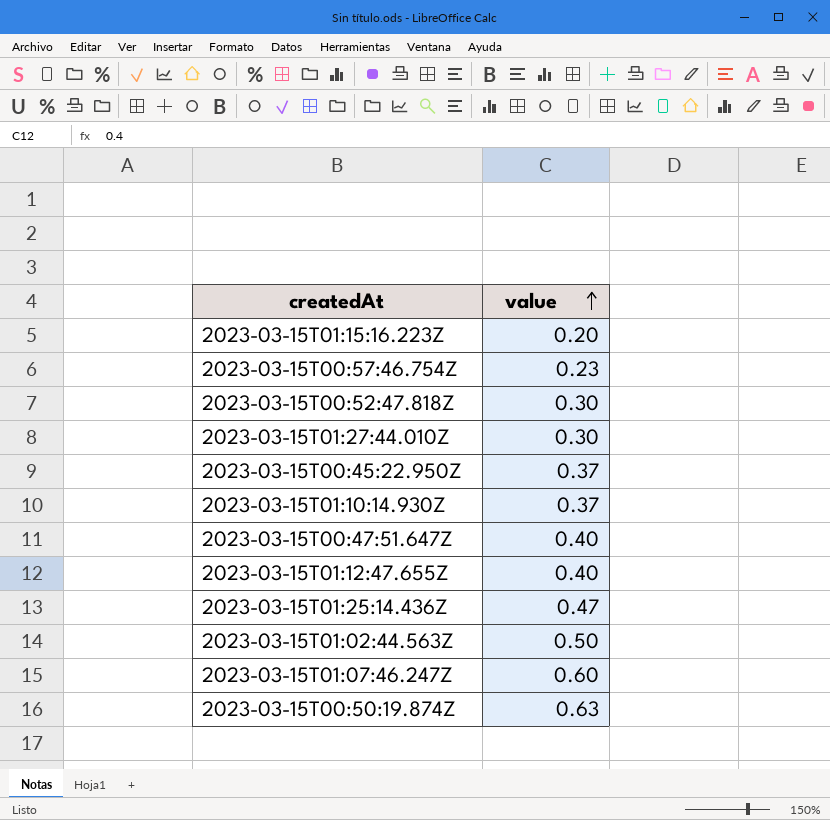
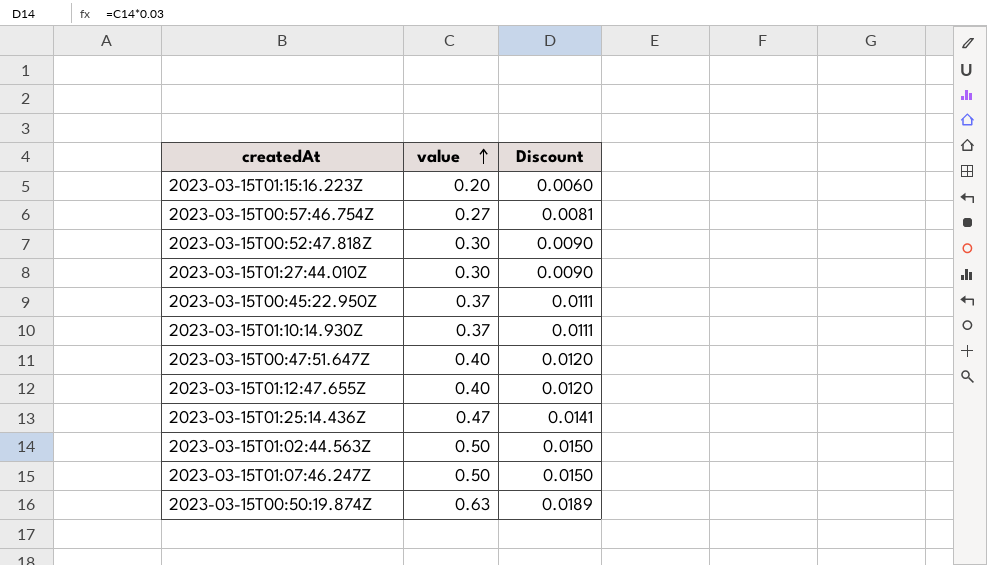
column Discount | formula: none -> [value] * 0.03
2023-03-15T00:57:46.754Z | value: 0.23 -> 0.27
2023-03-15T01:07:46.247Z | value: 0.60 -> 0.50

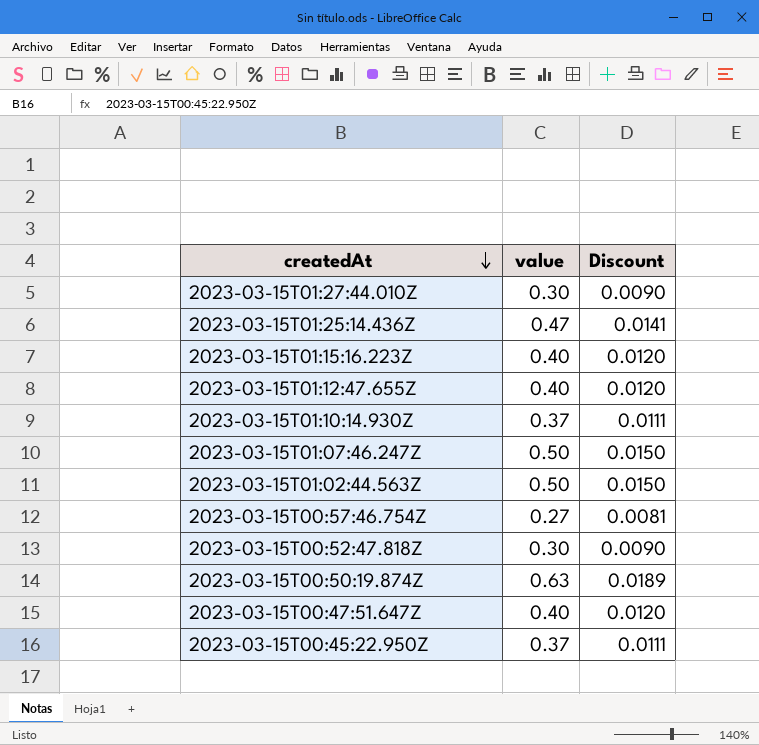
row order: value ascending -> createdAt descending
2023-03-15T01:15:16.223Z | value: 0.20 -> 0.40
2023-03-15T01:15:16.223Z | Discount: 0.0060 -> 0.0120

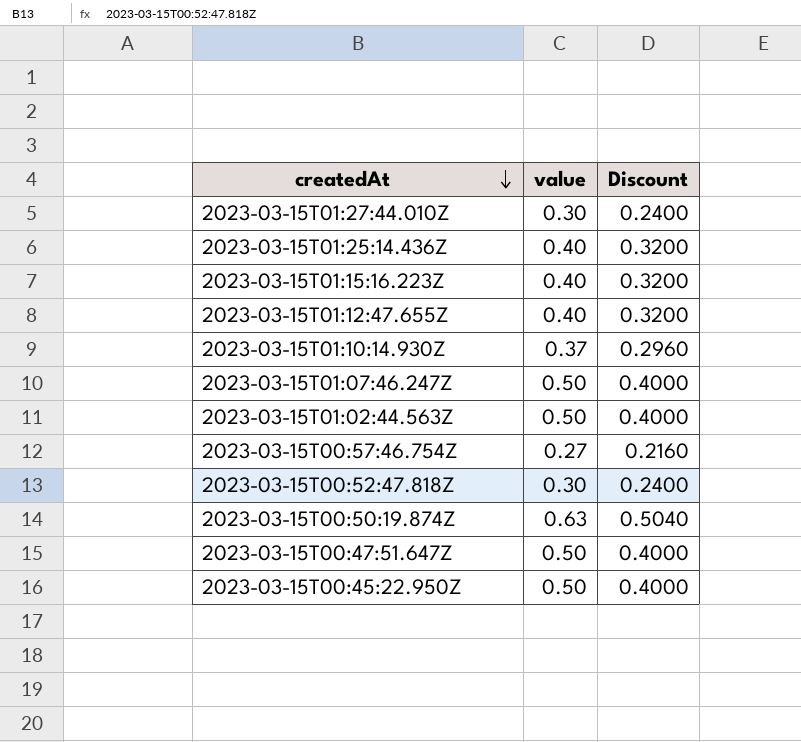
column Discount | formula: [value] * 0.03 -> [value] * 0.8
2023-03-15T01:25:14.436Z | value: 0.47 -> 0.40
2023-03-15T00:47:51.647Z | value: 0.40 -> 0.50
2023-03-15T00:45:22.950Z | value: 0.37 -> 0.50

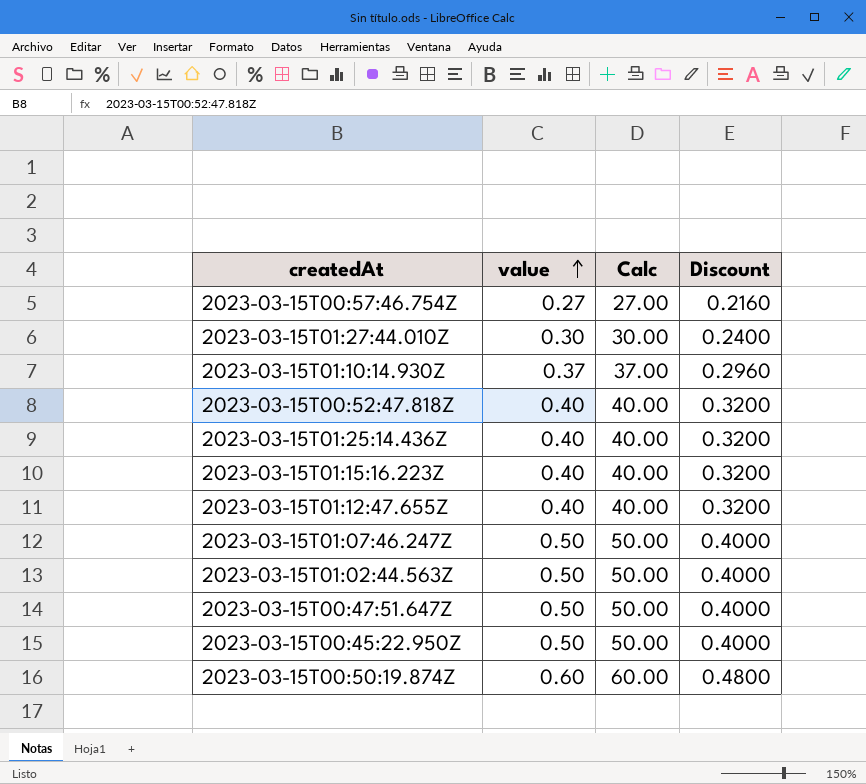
row order: createdAt descending -> value ascending
column Calc | formula: none -> [value] * 100
2023-03-15T00:52:47.818Z | value: 0.30 -> 0.40
2023-03-15T00:52:47.818Z | Discount: 0.2400 -> 0.3200
2023-03-15T00:50:19.874Z | value: 0.63 -> 0.60
2023-03-15T00:50:19.874Z | Discount: 0.5040 -> 0.4800

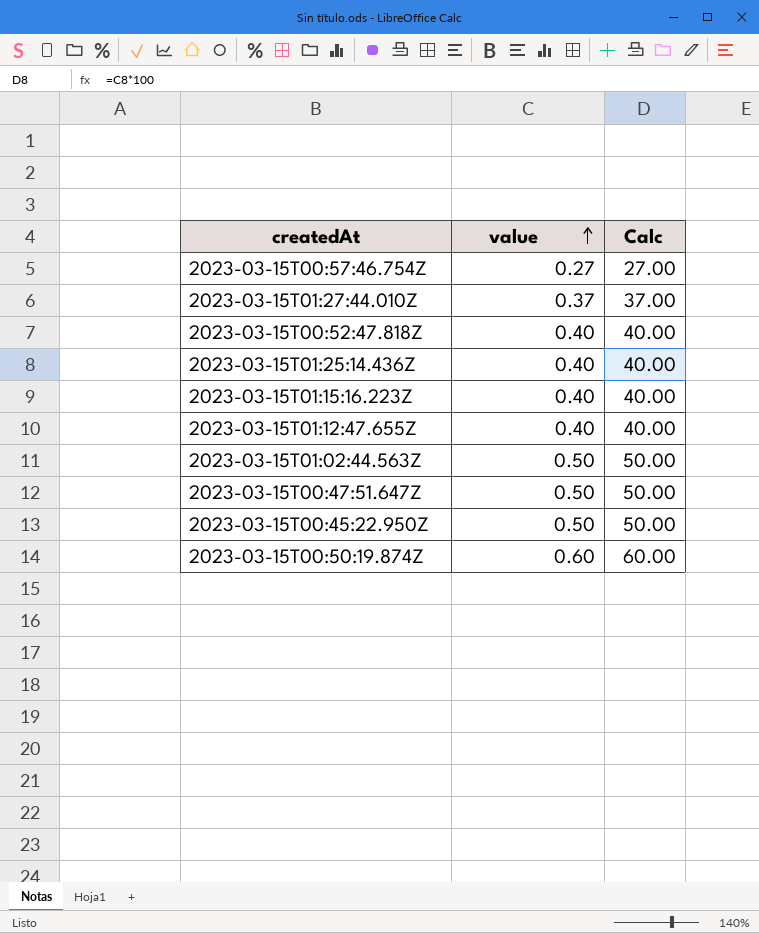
column Discount | formula: [value] * 0.8 -> none
row 2023-03-15T01:10:14.930Z: 0.37 | 37.00 | 0.2960 -> none
row 2023-03-15T01:07:46.247Z: 0.50 | 50.00 | 0.4000 -> none
2023-03-15T01:27:44.010Z | value: 0.30 -> 0.37
2023-03-15T01:27:44.010Z | Calc: 30.00 -> 37.00

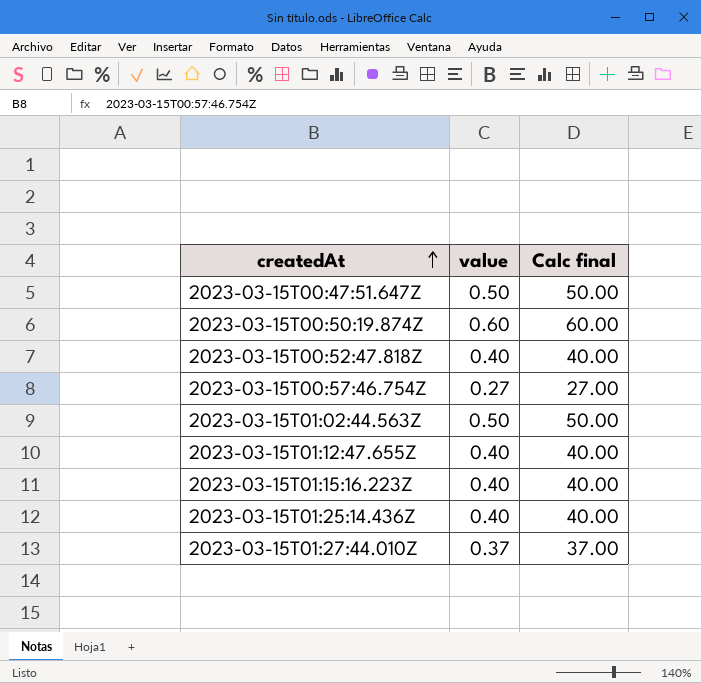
row order: value ascending -> createdAt ascending
column name: Calc -> Calc final
row 2023-03-15T00:45:22.950Z: 0.50 | 50.00 -> none

